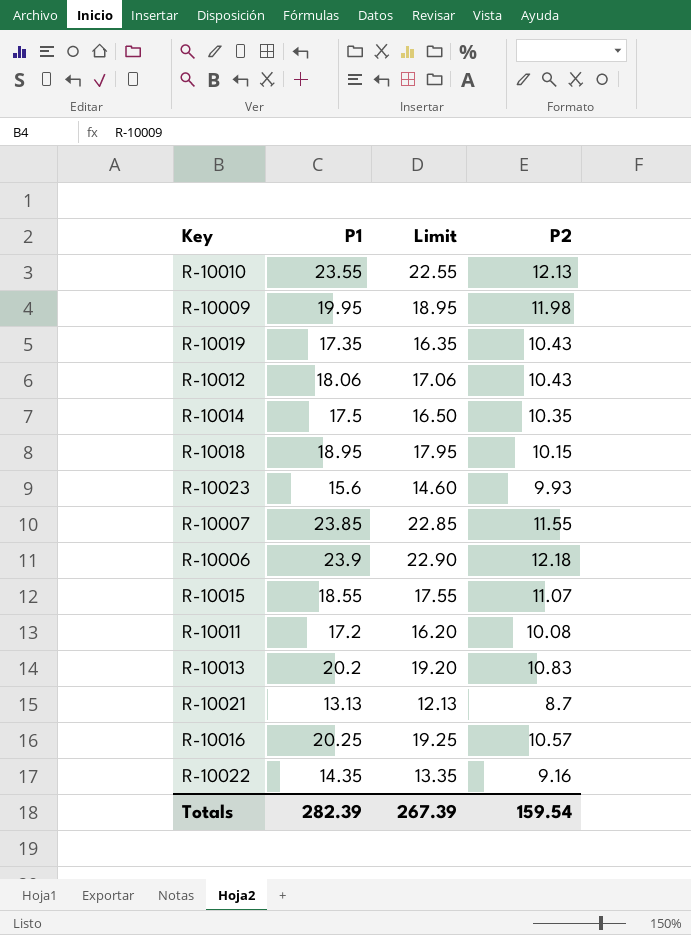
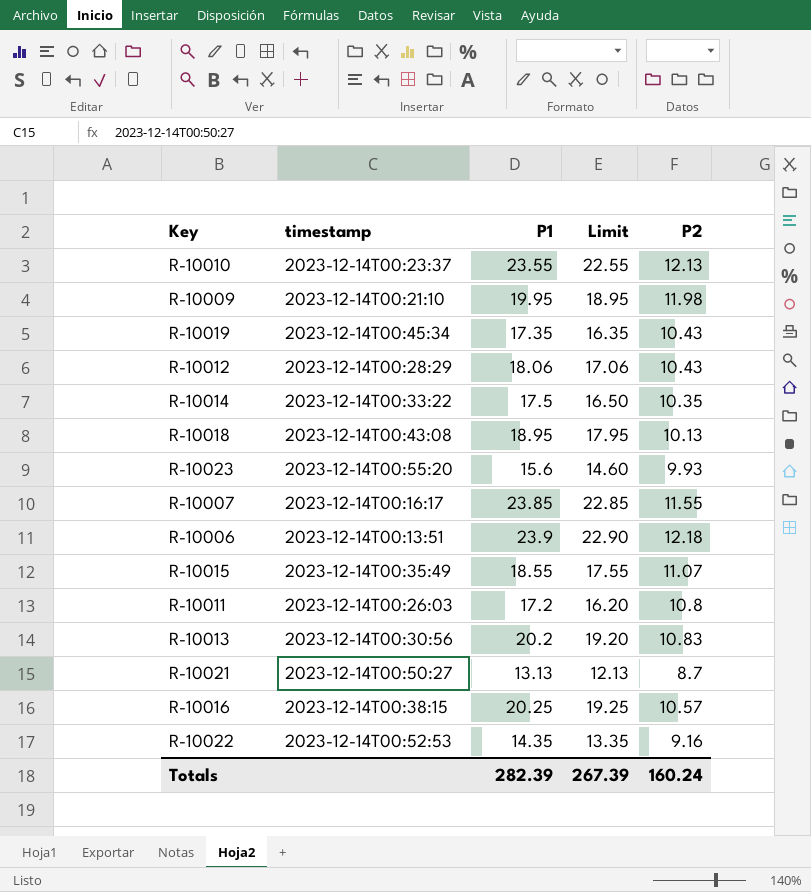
column timestamp | position: none -> 2
R-10018 | P2: 10.15 -> 10.13
R-10011 | P2: 10.08 -> 10.8
Totals | P2: 159.54 -> 160.24

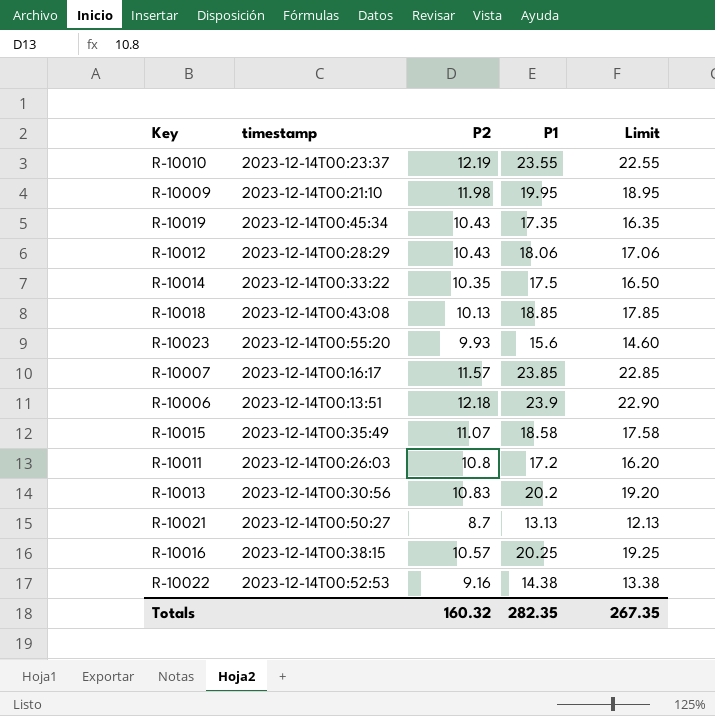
column P2 | position: 5 -> 3
R-10010 | P2: 12.13 -> 12.19
R-10018 | P1: 18.95 -> 18.85
R-10018 | Limit: 17.95 -> 17.85
R-10007 | P2: 11.55 -> 11.57
R-10015 | P1: 18.55 -> 18.58
R-10015 | Limit: 17.55 -> 17.58
R-10022 | P1: 14.35 -> 14.38
R-10022 | Limit: 13.35 -> 13.38
Totals | P2: 160.24 -> 160.32
Totals | P1: 282.39 -> 282.35
Totals | Limit: 267.39 -> 267.35

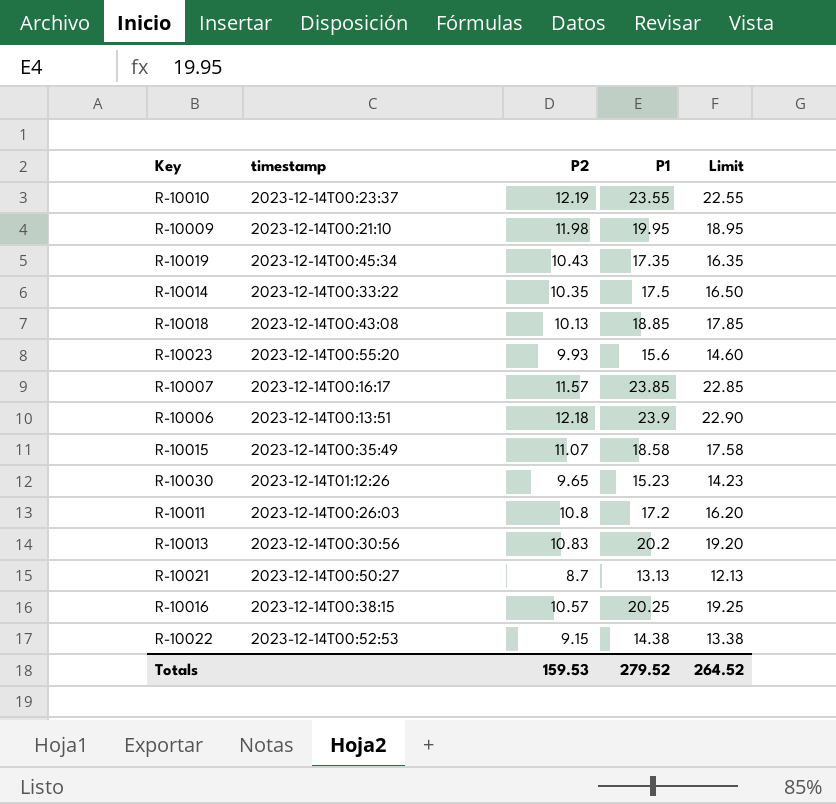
row R-10012: 2023-12-14T00:28:29 | 10.43 | 18.06 | 17.06 -> none
row R-10030: none -> 2023-12-14T01:12:26 | 9.65 | 15.23 | 14.23
R-10022 | P2: 9.16 -> 9.15
Totals | P2: 160.32 -> 159.53
Totals | P1: 282.35 -> 279.52
Totals | Limit: 267.35 -> 264.52

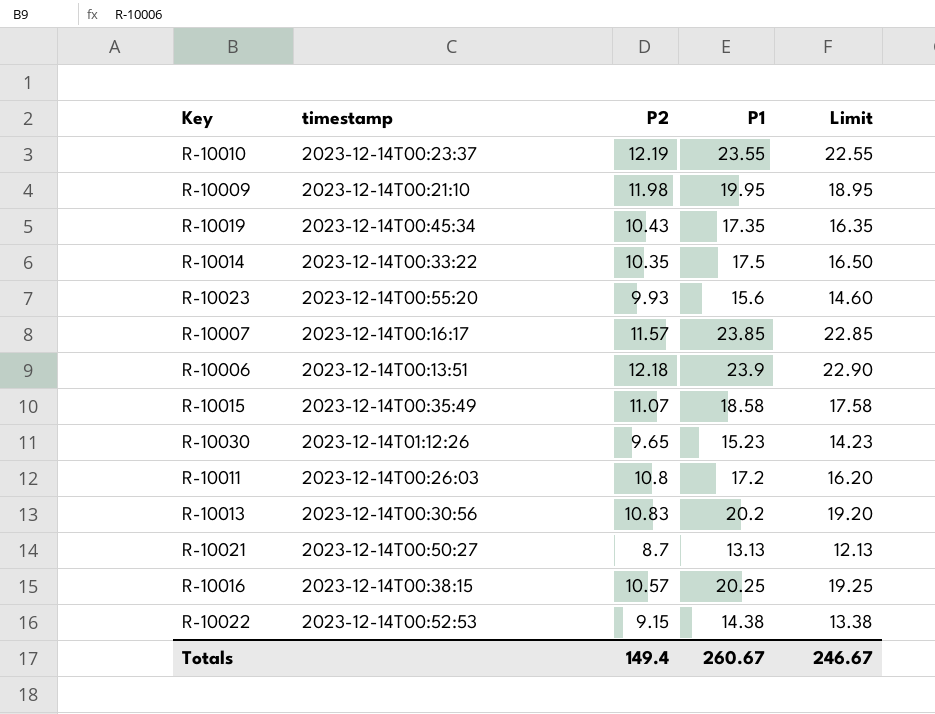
row R-10018: 2023-12-14T00:43:08 | 10.13 | 18.85 | 17.85 -> none
Totals | P2: 159.53 -> 149.4
Totals | P1: 279.52 -> 260.67
Totals | Limit: 264.52 -> 246.67

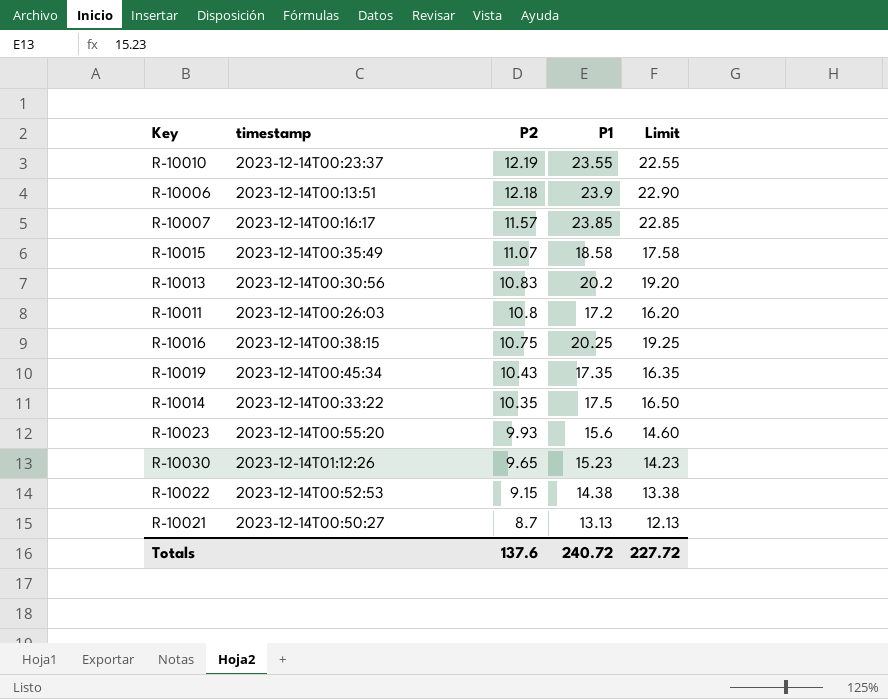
row order: none -> P2 descending
row R-10009: 2023-12-14T00:21:10 | 11.98 | 19.95 | 18.95 -> none
R-10016 | P2: 10.57 -> 10.75
Totals | P2: 149.4 -> 137.6
Totals | P1: 260.67 -> 240.72
Totals | Limit: 246.67 -> 227.72

